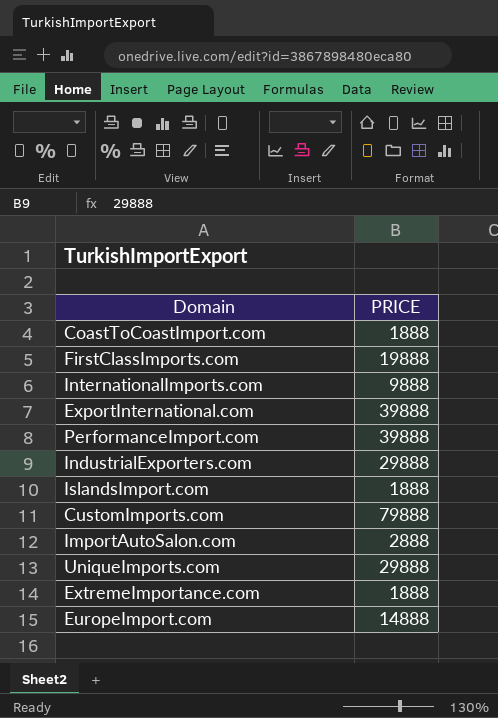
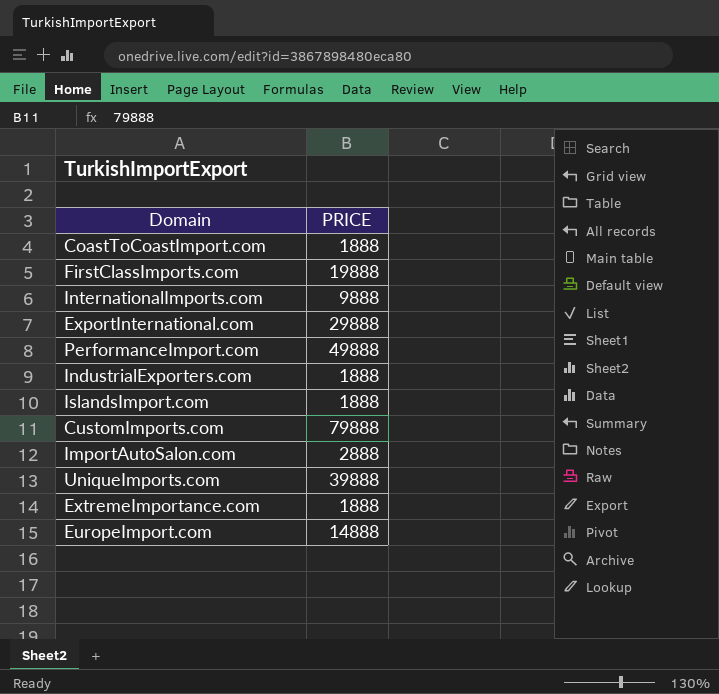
ExportInternational.com | PRICE: 39888 -> 29888
PerformanceImport.com | PRICE: 39888 -> 49888
IndustrialExporters.com | PRICE: 29888 -> 1888
UniqueImports.com | PRICE: 29888 -> 39888

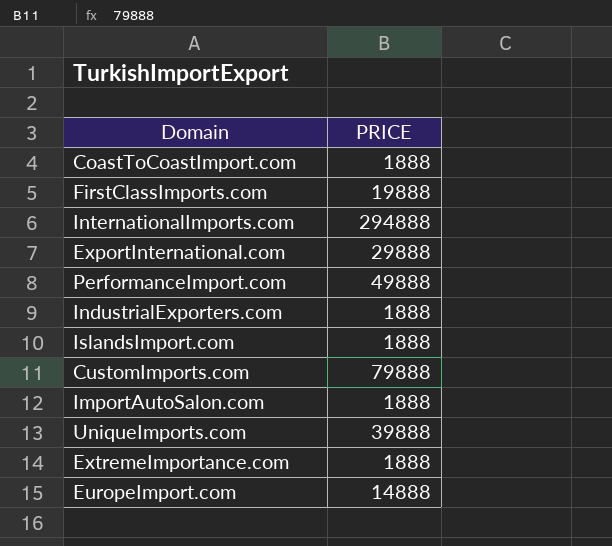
InternationalImports.com | PRICE: 9888 -> 294888
ImportAutoSalon.com | PRICE: 2888 -> 1888

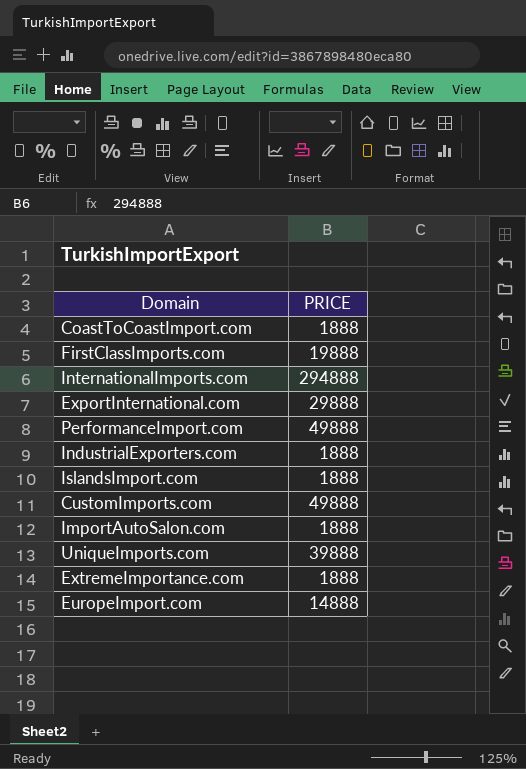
CustomImports.com | PRICE: 79888 -> 49888

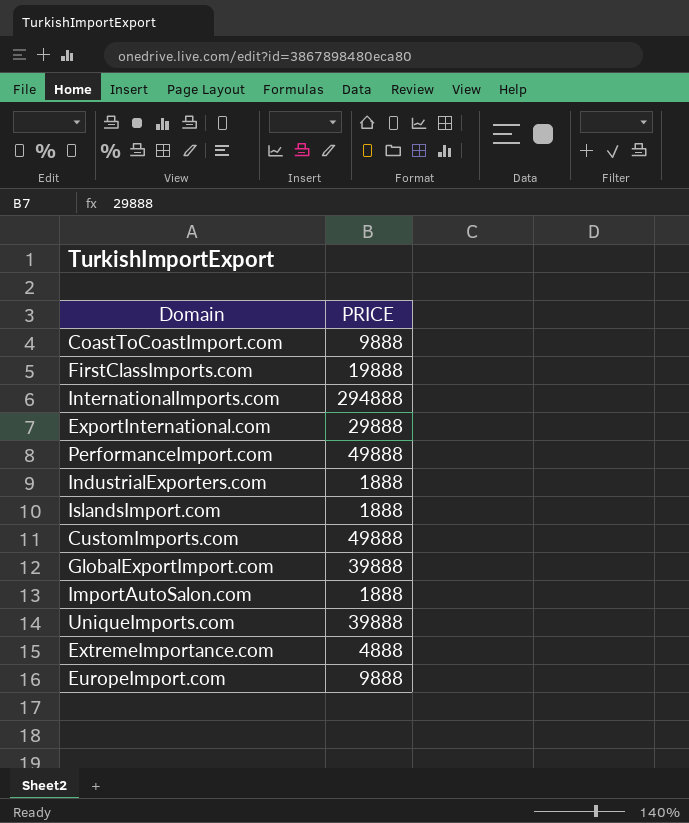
CoastToCoastImport.com | PRICE: 1888 -> 9888
row GlobalExportImport.com: none -> 39888
ExtremeImportance.com | PRICE: 1888 -> 4888
EuropeImport.com | PRICE: 14888 -> 9888

